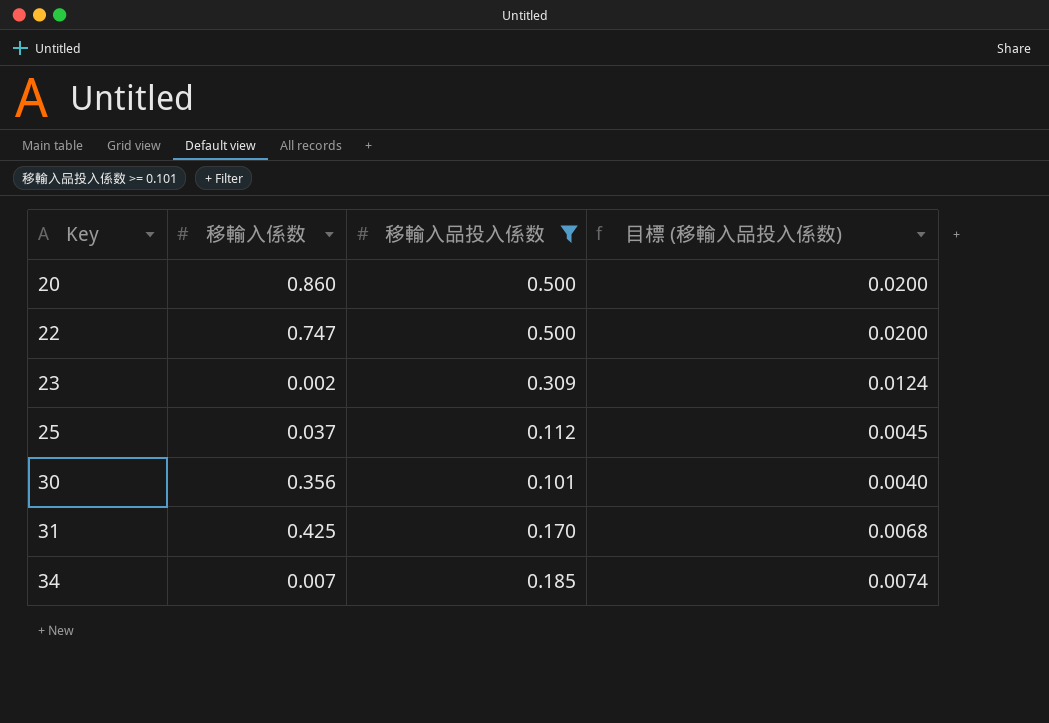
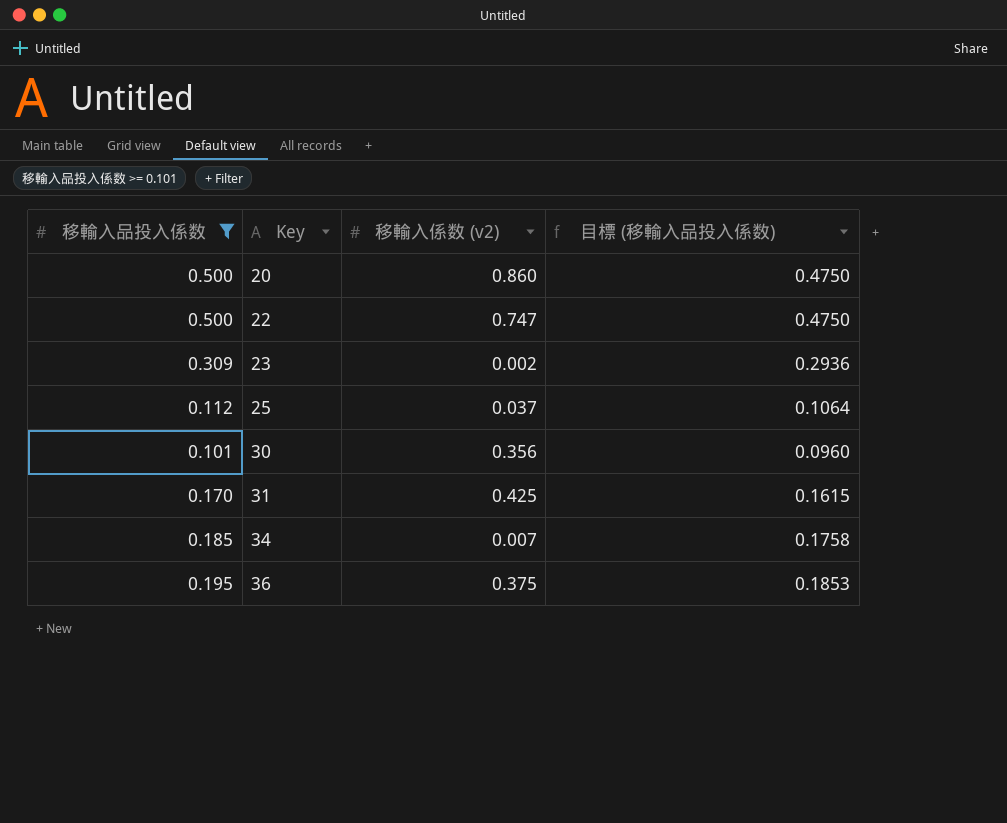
column 移輸入品投入係数 | position: 3 -> 1
column name: 移輸入係数 -> 移輸入係数 (v2)
column 目標 (移輸入品投入係数) | formula: [移輸入品投入係数] * 0.04 -> [移輸入品投入係数] * 0.95
row 36: none -> 0.195 | 0.375 | 0.1853

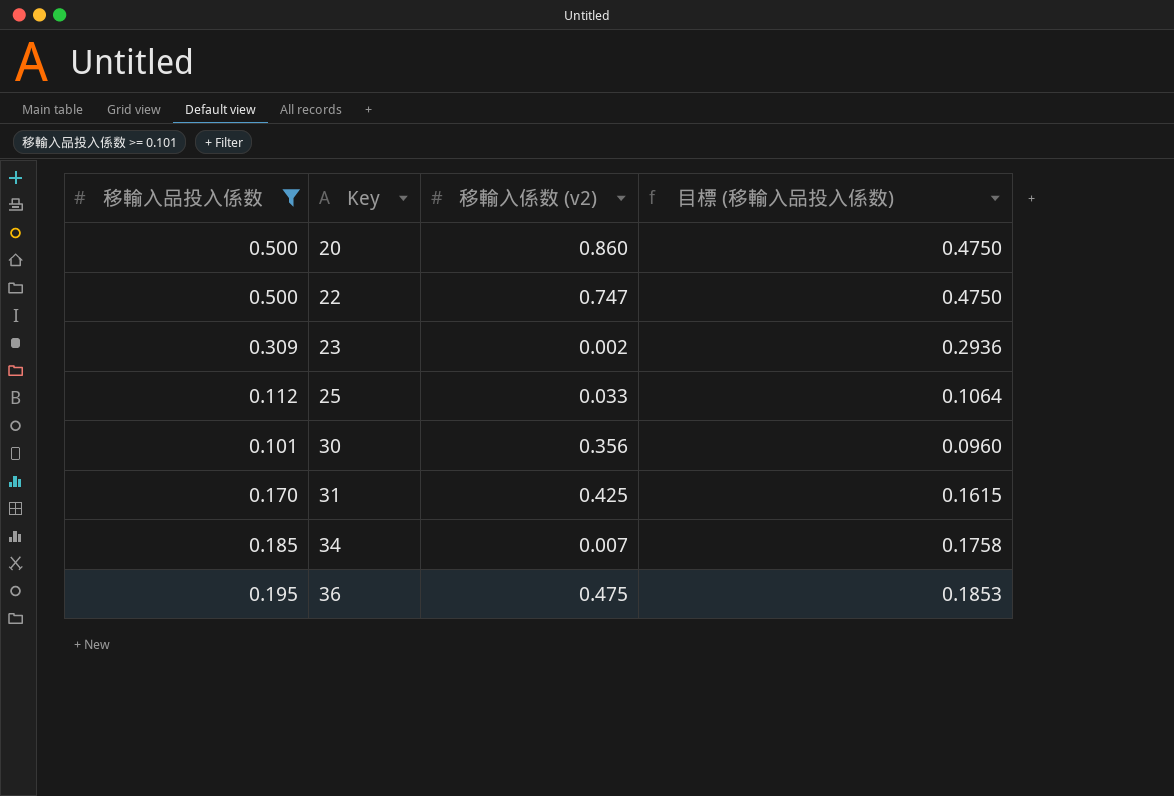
25 | 移輸入係数 (v2): 0.037 -> 0.033
36 | 移輸入係数 (v2): 0.375 -> 0.475

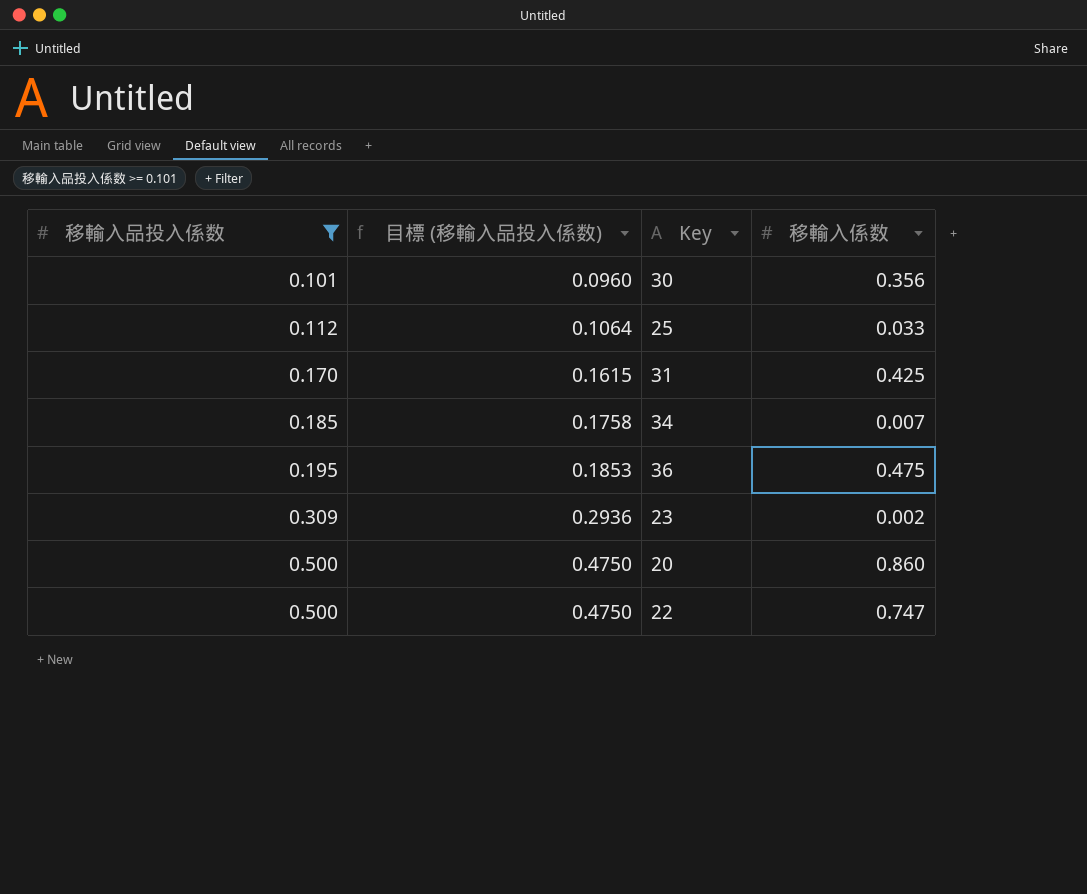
row order: Key ascending -> 移輸入品投入係数 ascending
column 目標 (移輸入品投入係数) | position: 4 -> 2
column name: 移輸入係数 (v2) -> 移輸入係数

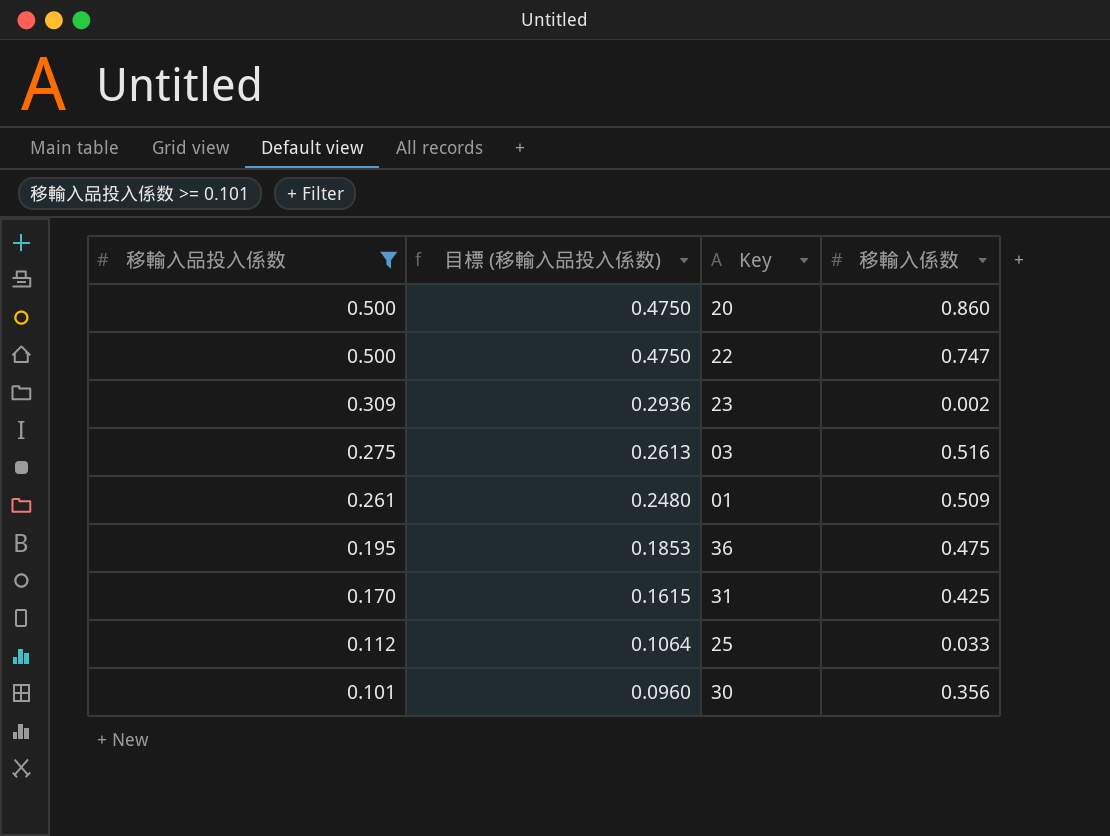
row order: 移輸入品投入係数 ascending -> 移輸入品投入係数 descending
row 34: 0.185 | 0.1758 | 0.007 -> none
row 03: none -> 0.275 | 0.2613 | 0.516
row 01: none -> 0.261 | 0.2480 | 0.509

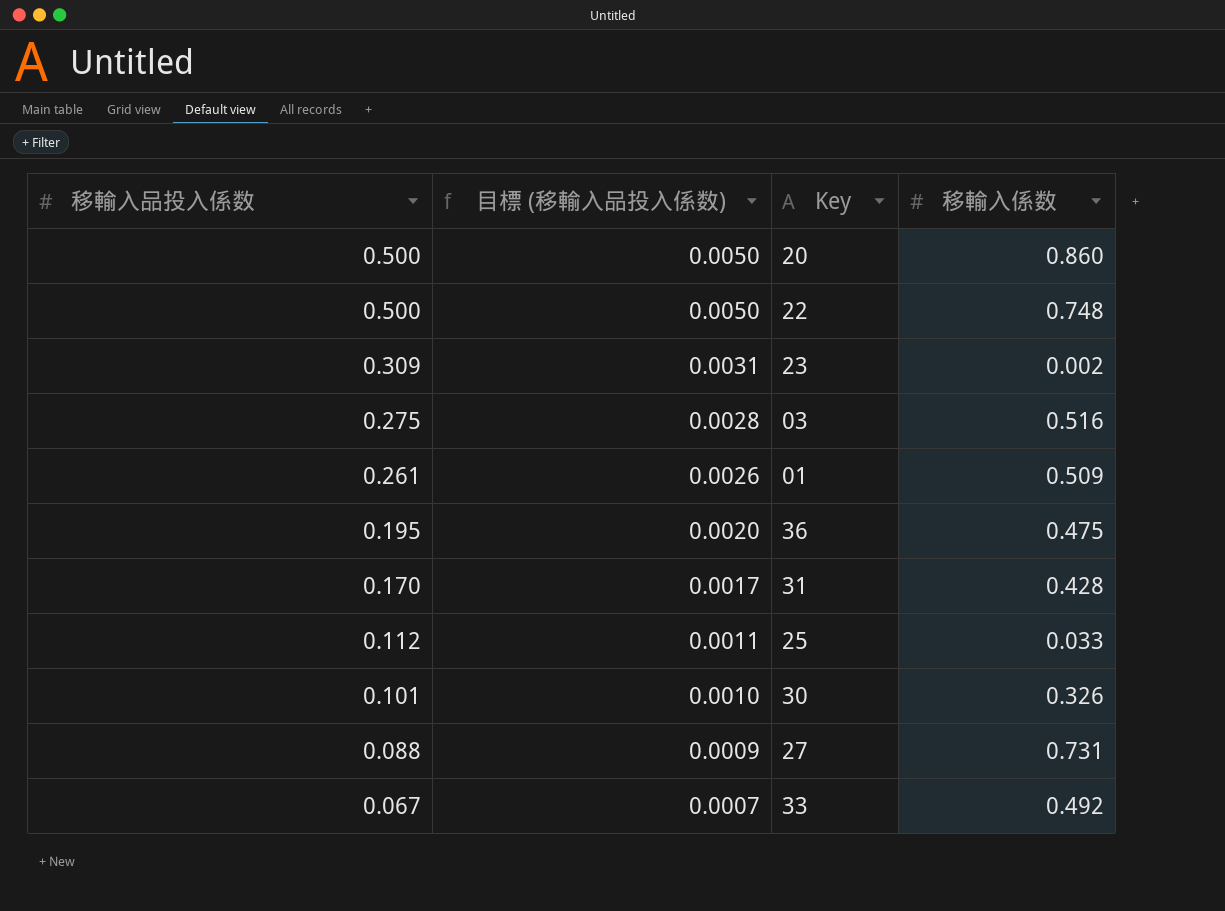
filter: 移輸入品投入係数 >= 0.101 -> none
column 目標 (移輸入品投入係数) | formula: [移輸入品投入係数] * 0.95 -> [移輸入品投入係数] * 0.01
22 | 移輸入係数: 0.747 -> 0.748
31 | 移輸入係数: 0.425 -> 0.428
30 | 移輸入係数: 0.356 -> 0.326

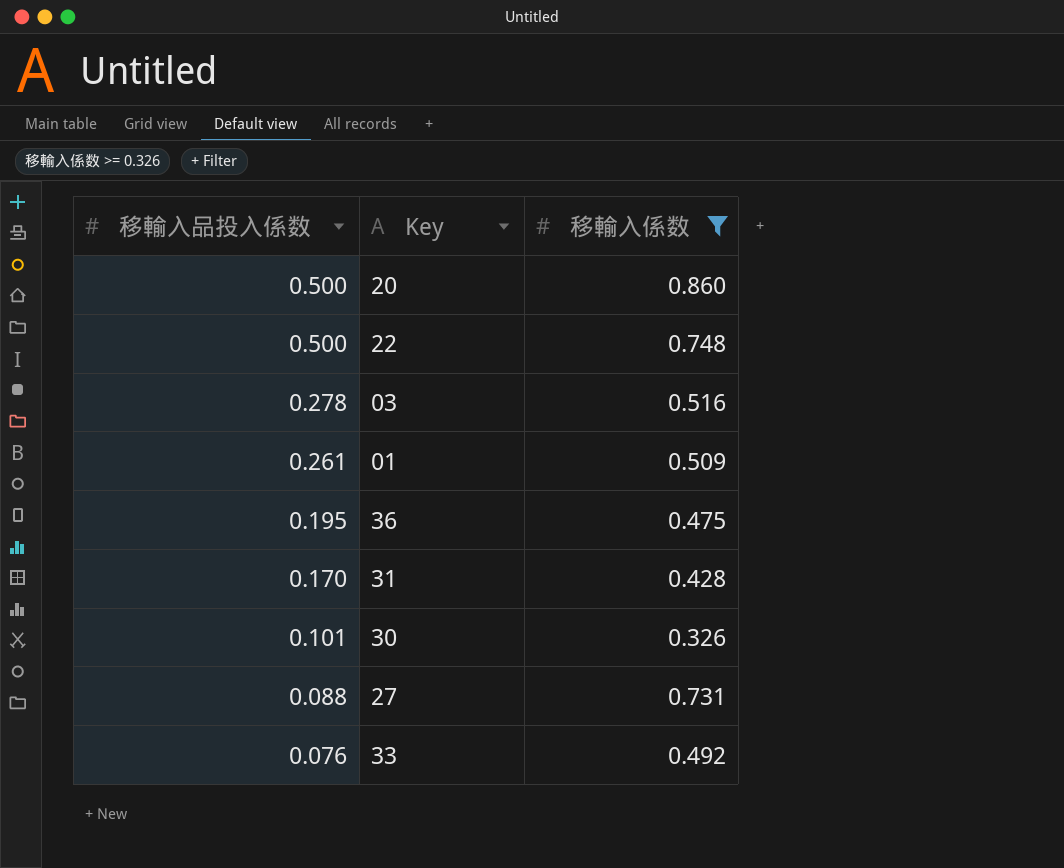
filter: none -> 移輸入係数 >= 0.326
column 目標 (移輸入品投入係数) | formula: [移輸入品投入係数] * 0.01 -> none
03 | 移輸入品投入係数: 0.275 -> 0.278
33 | 移輸入品投入係数: 0.067 -> 0.076

